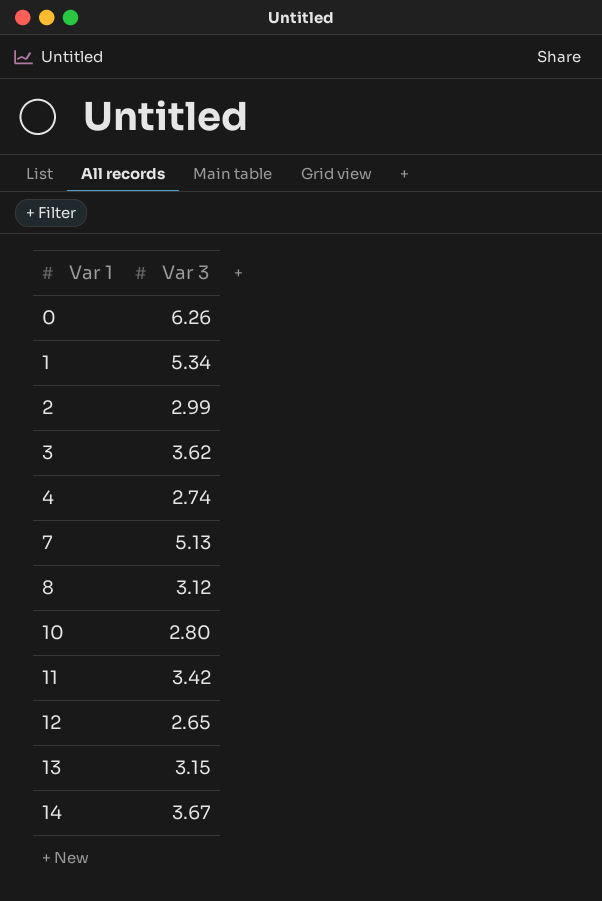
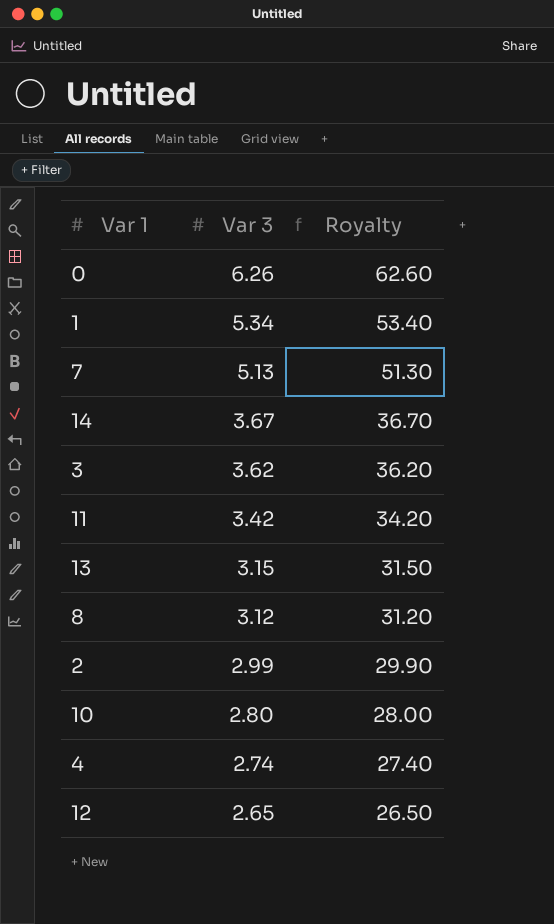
row order: Var 1 ascending -> Var 3 descending
column Royalty | formula: none -> [Var 3] * 10

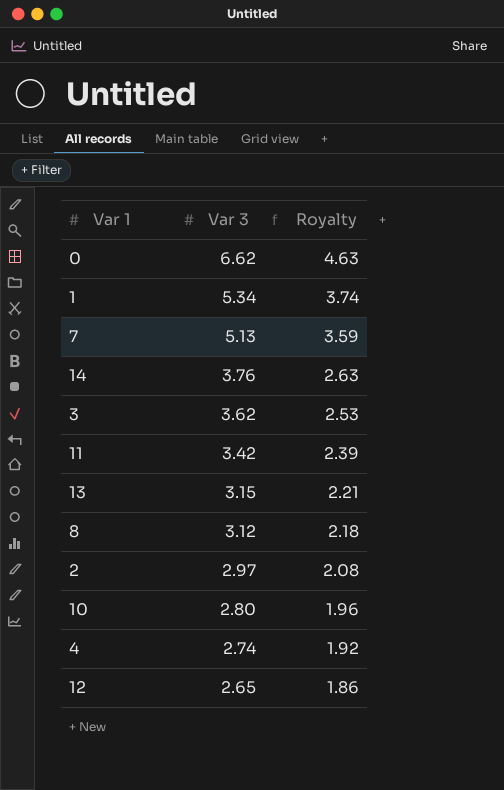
column Royalty | formula: [Var 3] * 10 -> [Var 3] * 0.7
0 | Var 3: 6.26 -> 6.62
14 | Var 3: 3.67 -> 3.76
2 | Var 3: 2.99 -> 2.97

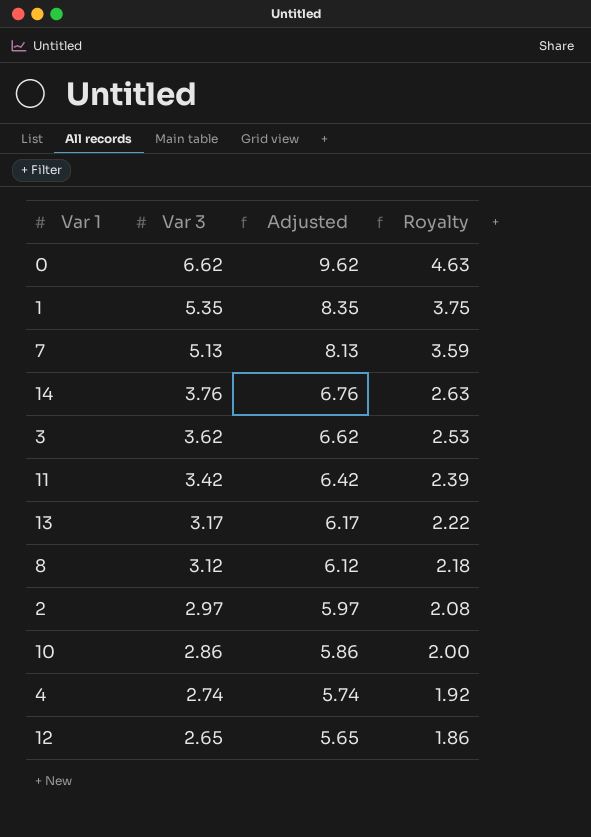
column Adjusted | formula: none -> [Var 3] + 3
1 | Var 3: 5.34 -> 5.35
1 | Royalty: 3.74 -> 3.75
13 | Var 3: 3.15 -> 3.17
13 | Royalty: 2.21 -> 2.22
10 | Var 3: 2.80 -> 2.86
10 | Royalty: 1.96 -> 2.00

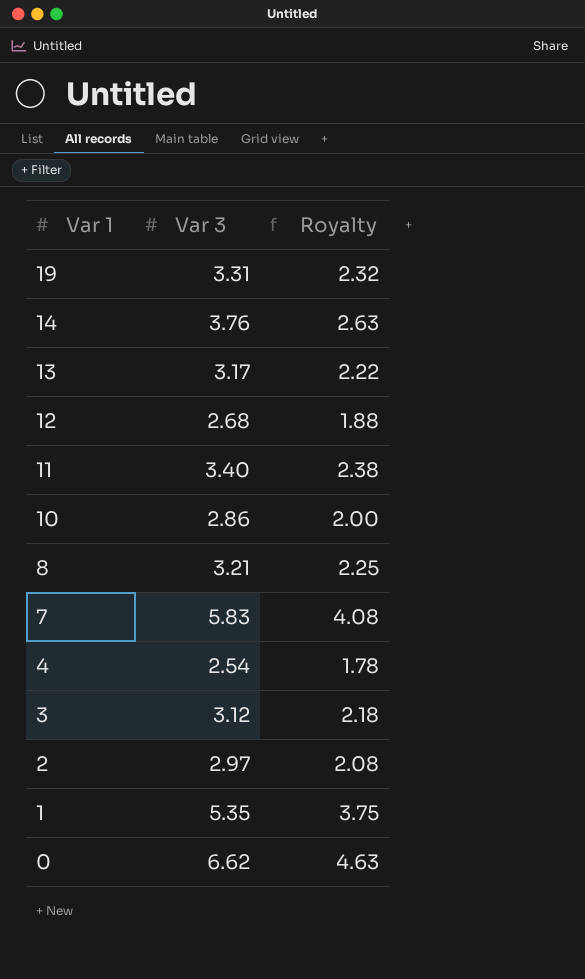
row order: Var 3 descending -> Var 1 descending
column Adjusted | formula: [Var 3] + 3 -> none
row 19: none -> 3.31 | 2.32
12 | Var 3: 2.65 -> 2.68
12 | Royalty: 1.86 -> 1.88
11 | Var 3: 3.42 -> 3.40
11 | Royalty: 2.39 -> 2.38
8 | Var 3: 3.12 -> 3.21
8 | Royalty: 2.18 -> 2.25
7 | Var 3: 5.13 -> 5.83
7 | Royalty: 3.59 -> 4.08
4 | Var 3: 2.74 -> 2.54
4 | Royalty: 1.92 -> 1.78
3 | Var 3: 3.62 -> 3.12
3 | Royalty: 2.53 -> 2.18

